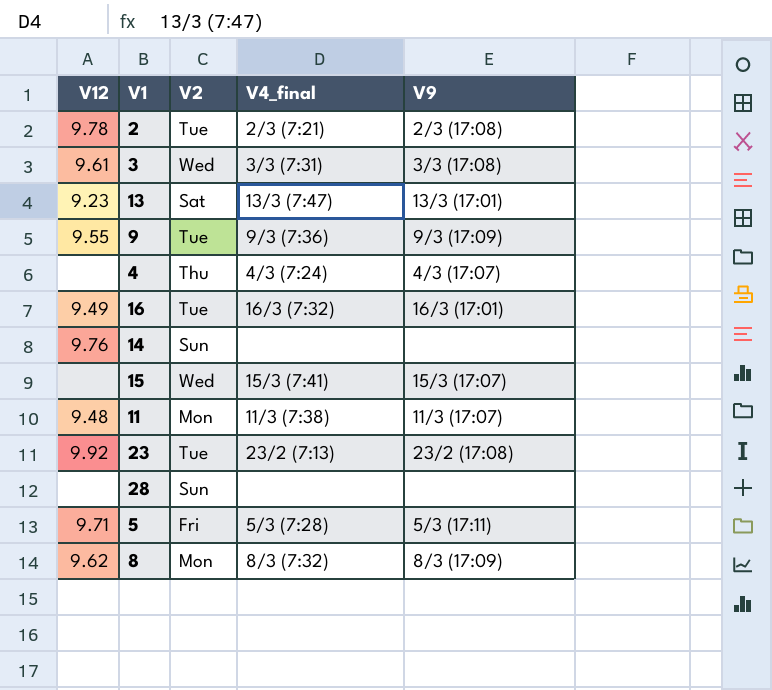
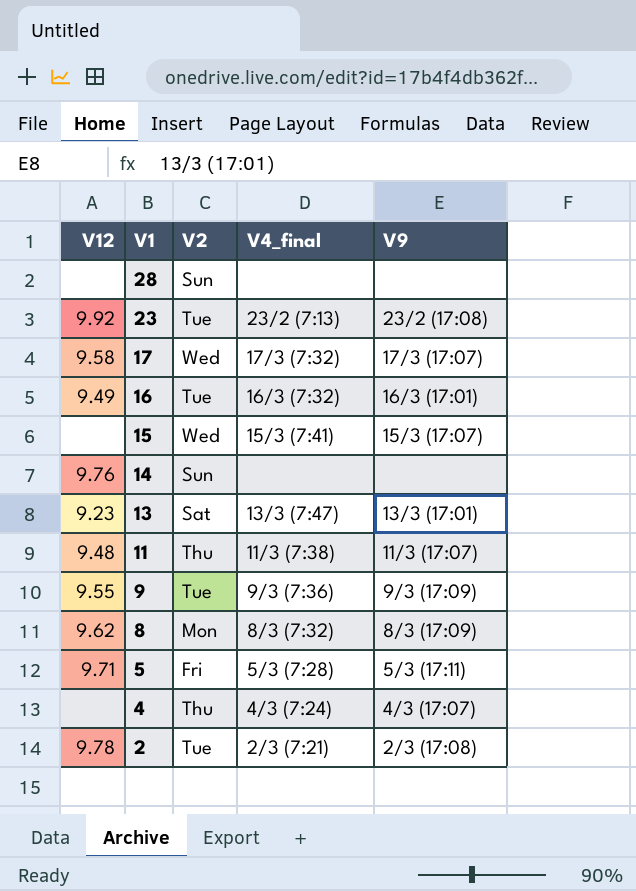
row order: none -> V1 descending
row 3: 9.61 | Wed | 3/3 (7:31) | 3/3 (17:08) -> none
row 17: none -> 9.58 | Wed | 17/3 (7:32) | 17/3 (17:07)
11 | V2: Mon -> Thu

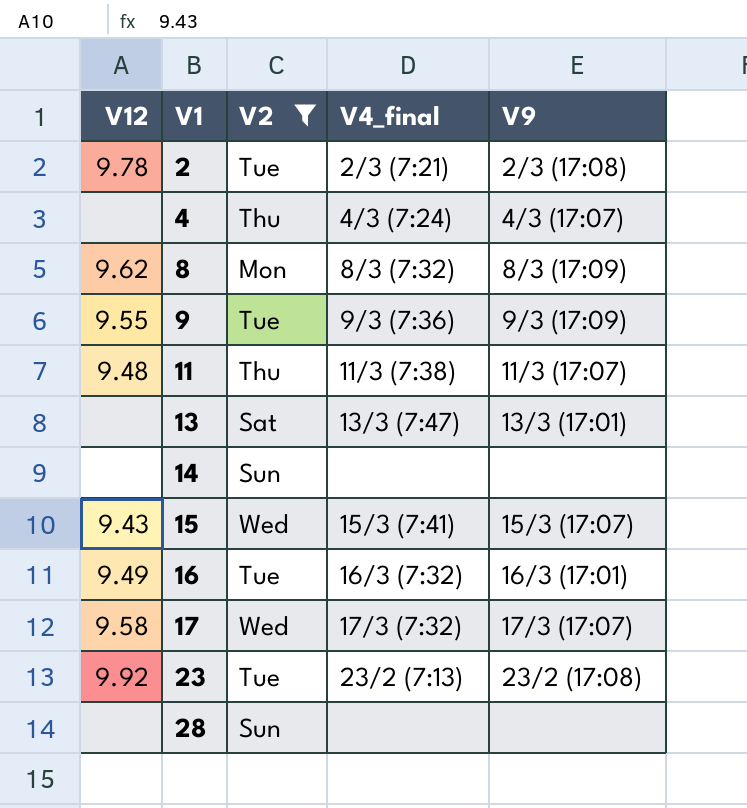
filter: none -> V2 != Fri
row order: V1 descending -> V1 ascending
13 | V12: 9.23 -> none
14 | V12: 9.76 -> none
15 | V12: none -> 9.43

